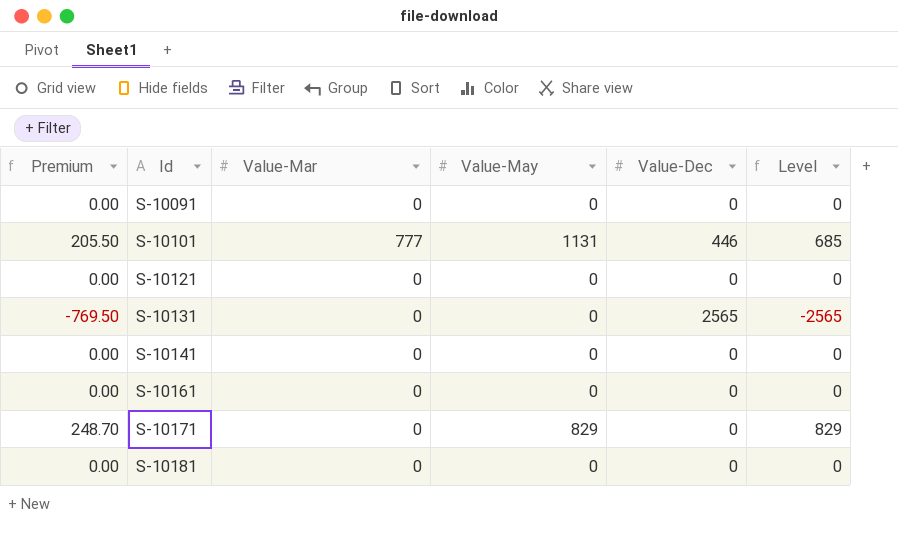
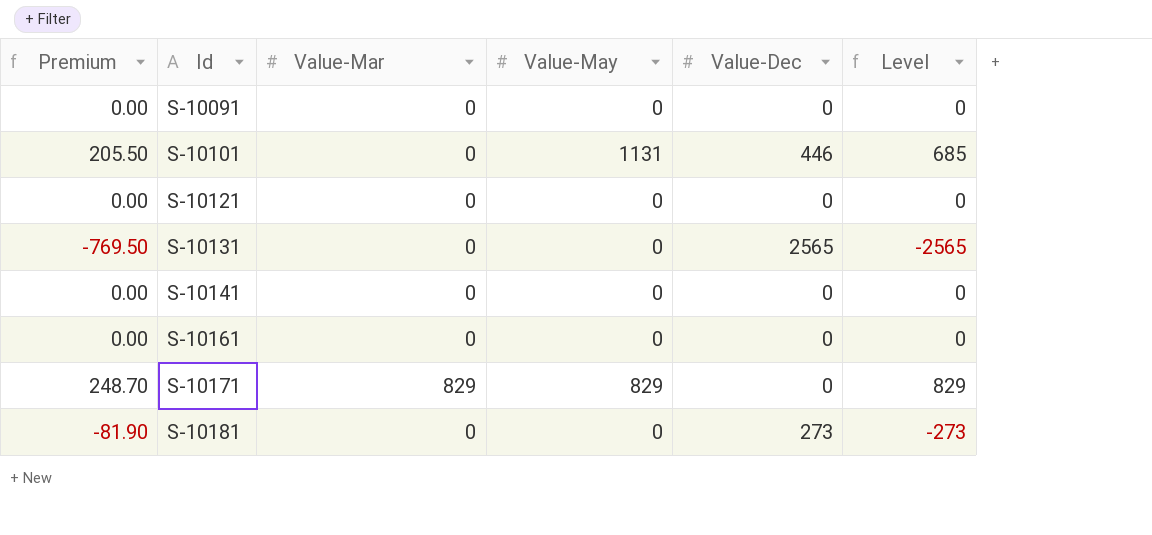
S-10101 | Value-Mar: 777 -> 0
S-10171 | Value-Mar: 0 -> 829
S-10181 | Premium: 0.00 -> -81.90
S-10181 | Value-Dec: 0 -> 273
S-10181 | Level: 0 -> -273

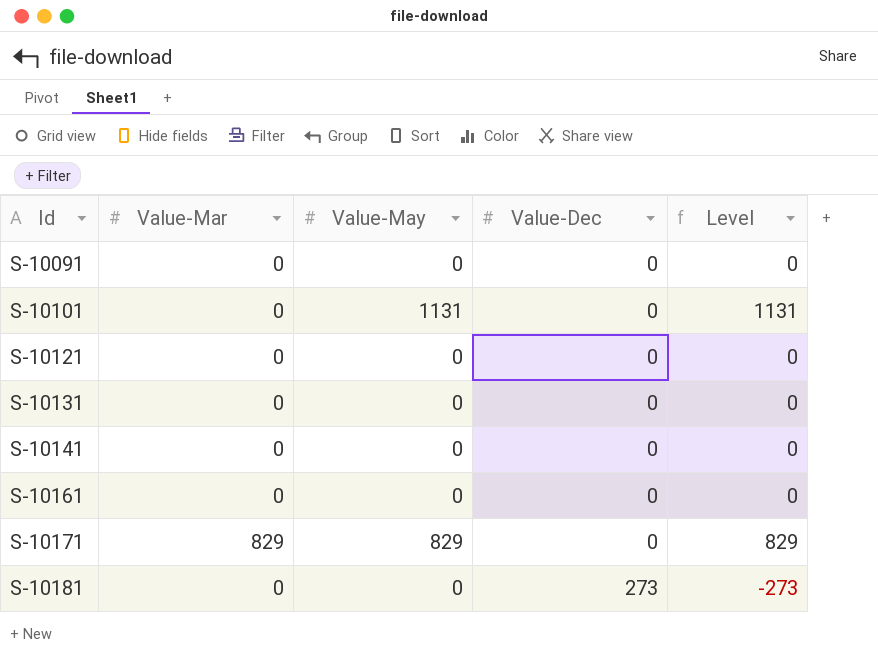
column Premium | formula: [Level] * 0.3 -> none
S-10101 | Value-Dec: 446 -> 0
S-10101 | Level: 685 -> 1131
S-10131 | Value-Dec: 2565 -> 0
S-10131 | Level: -2565 -> 0

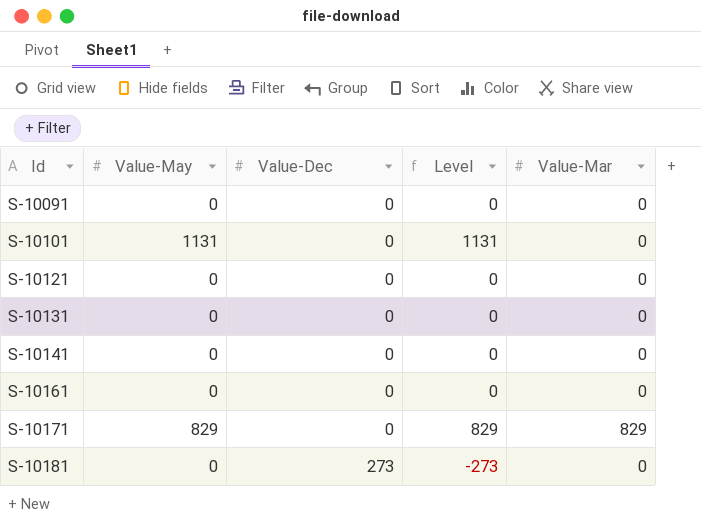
column Value-Mar | position: 2 -> 5

